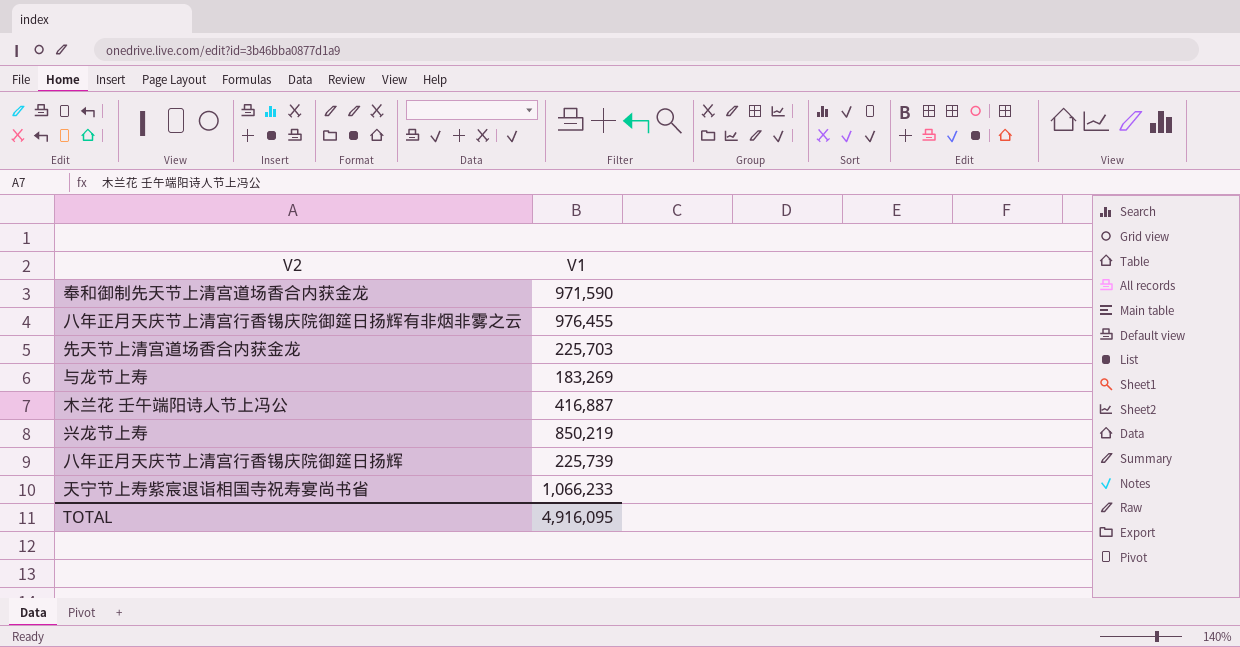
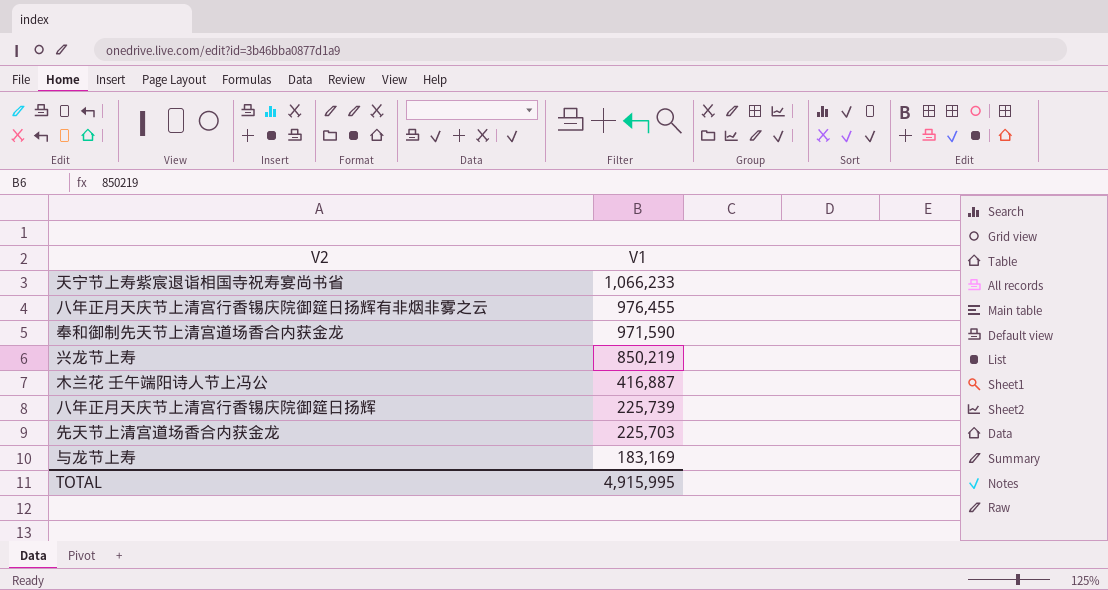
row order: none -> V1 descending
与龙节上寿 | V1: 183,269 -> 183,169
TOTAL | V1: 4,916,095 -> 4,915,995

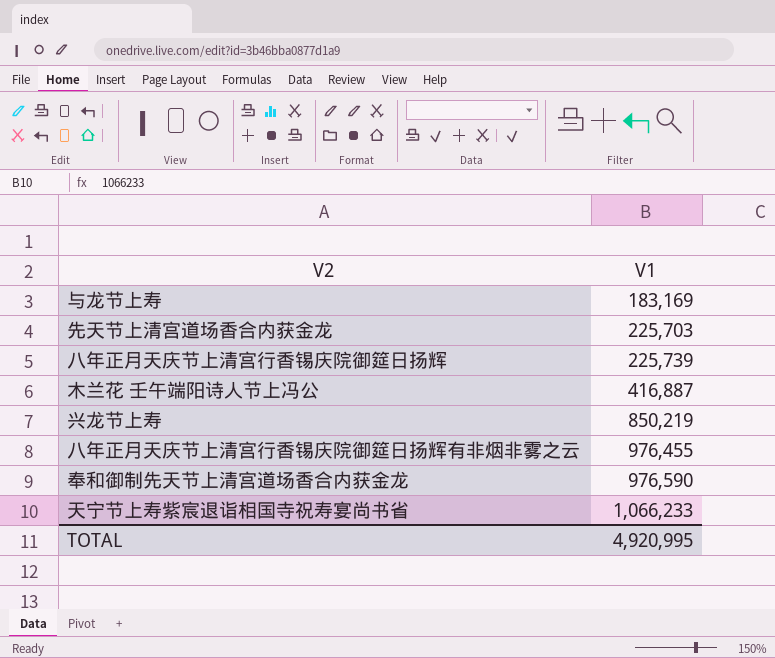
row order: V1 descending -> V1 ascending
奉和御制先天节上清宫道场香合内获金龙 | V1: 971,590 -> 976,590
TOTAL | V1: 4,915,995 -> 4,920,995

